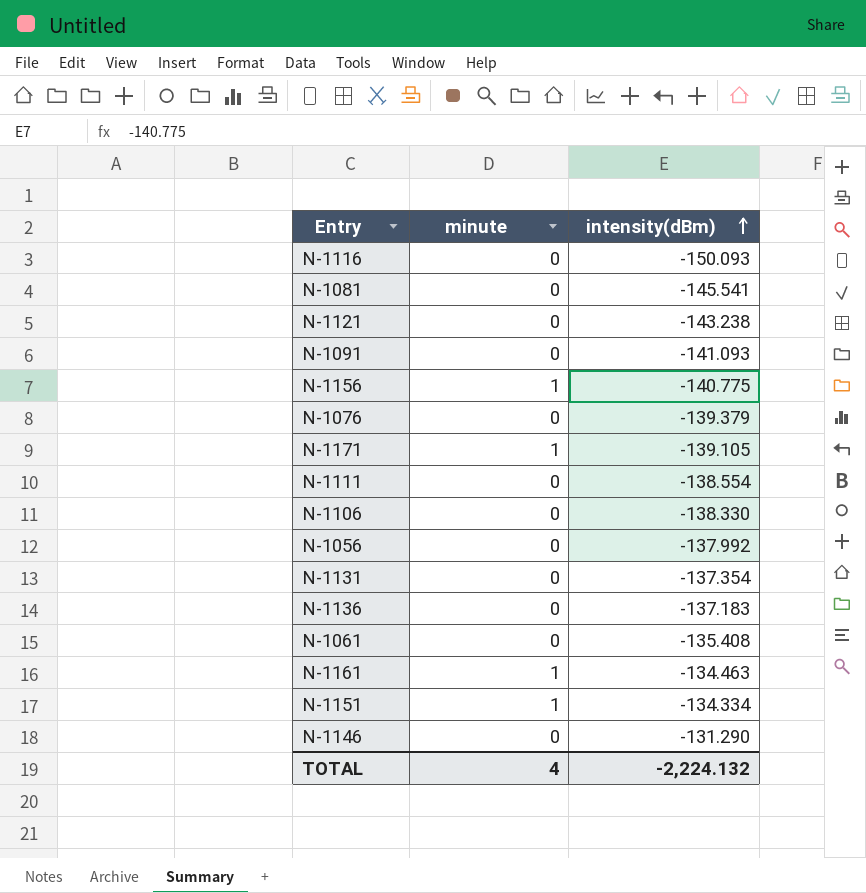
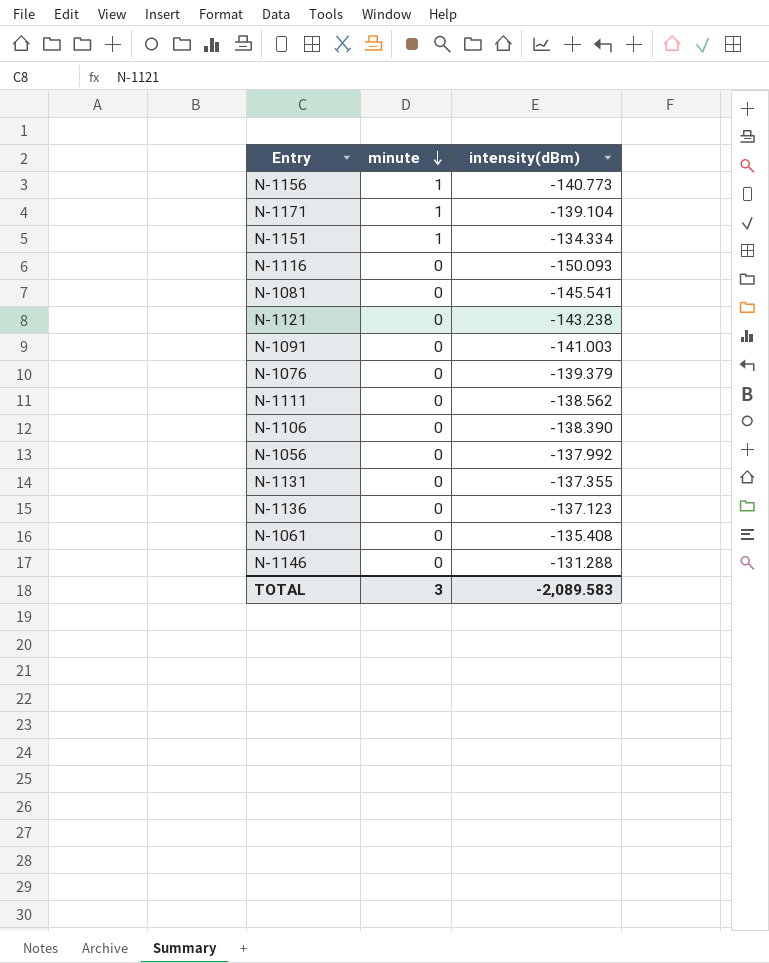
row order: intensity(dBm) ascending -> minute descending
row N-1161: 1 | -134.463 -> none
N-1156 | intensity(dBm): -140.775 -> -140.773
N-1171 | intensity(dBm): -139.105 -> -139.104
N-1091 | intensity(dBm): -141.093 -> -141.003
N-1111 | intensity(dBm): -138.554 -> -138.562
N-1106 | intensity(dBm): -138.330 -> -138.390
N-1131 | intensity(dBm): -137.354 -> -137.355
N-1136 | intensity(dBm): -137.183 -> -137.123
N-1146 | intensity(dBm): -131.290 -> -131.288
TOTAL | minute: 4 -> 3
TOTAL | intensity(dBm): -2,224.132 -> -2,089.583

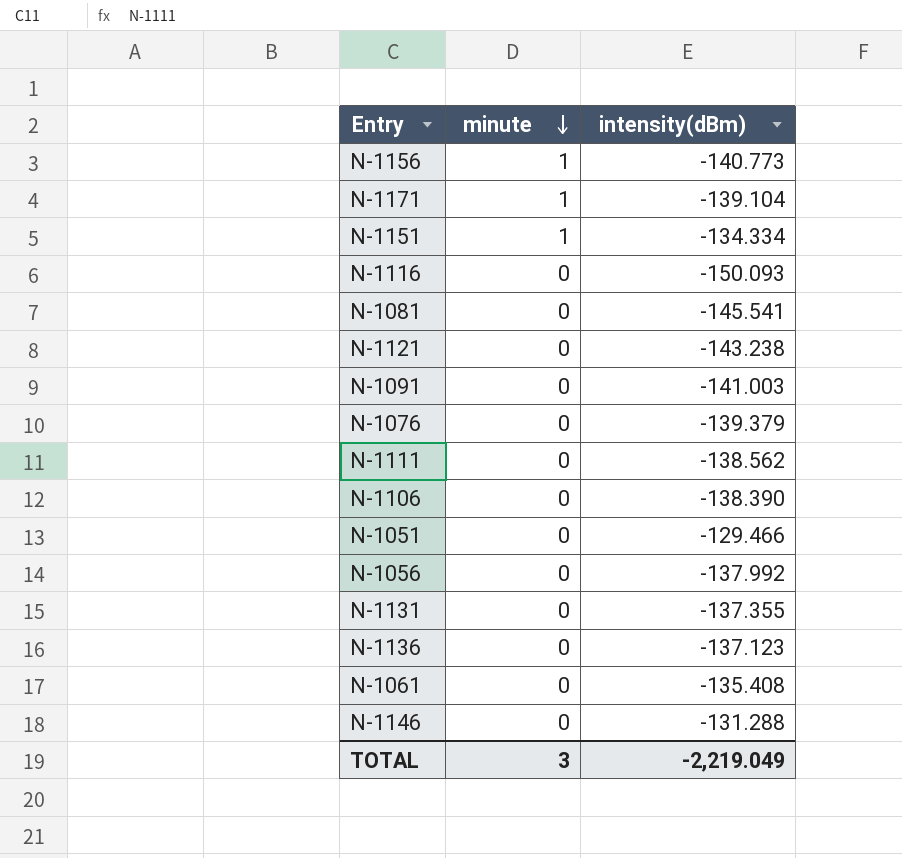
row N-1051: none -> 0 | -129.466
TOTAL | intensity(dBm): -2,089.583 -> -2,219.049

